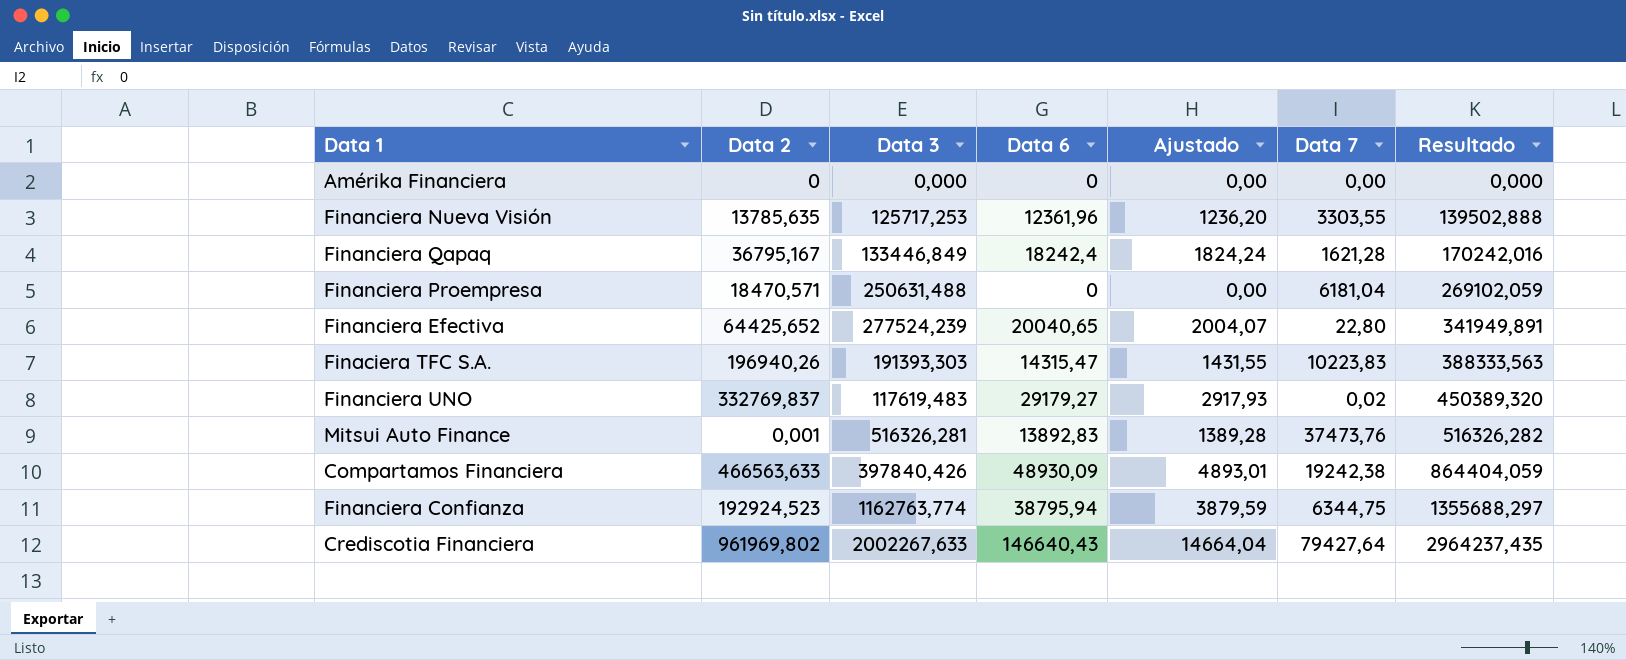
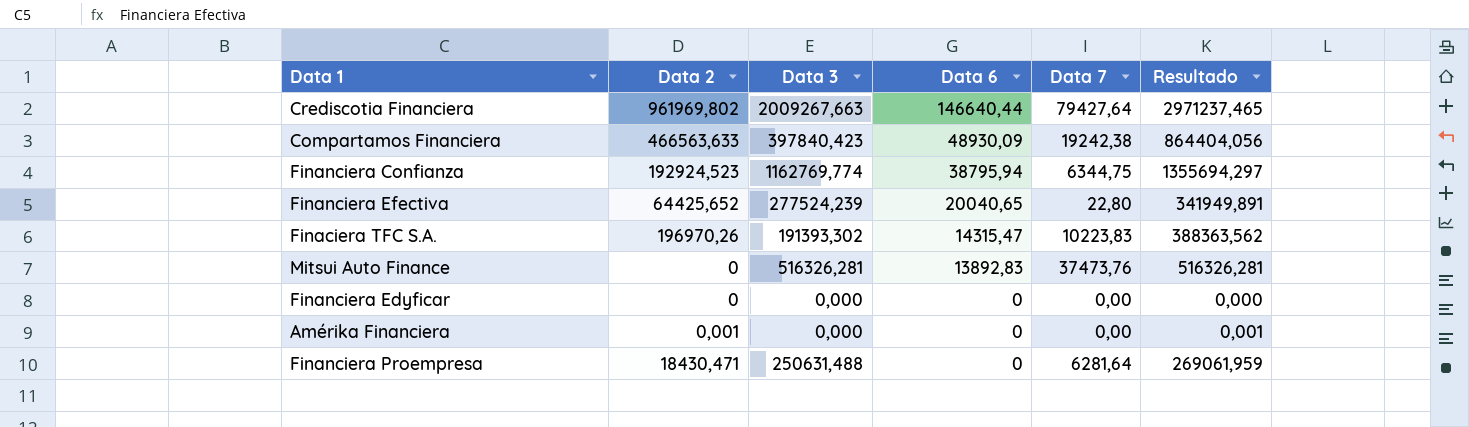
row order: Resultado ascending -> Data 6 descending
column Ajustado | formula: [Data 6] * 0,1 -> none
row Financiera Nueva Visión: 13785,635 | 125717,253 | 12361,96 | 1236,20 | 3303,55 | 139502,888 -> none
row Financiera Qapaq: 36795,167 | 133446,849 | 18242,4 | 1824,24 | 1621,28 | 170242,016 -> none
row Financiera UNO: 332769,837 | 117619,483 | 29179,27 | 2917,93 | 0,02 | 450389,320 -> none
Crediscotia Financiera | Data 3: 2002267,633 -> 2009267,663
Crediscotia Financiera | Data 6: 146640,43 -> 146640,44
Crediscotia Financiera | Resultado: 2964237,435 -> 2971237,465
Compartamos Financiera | Data 3: 397840,426 -> 397840,423
Compartamos Financiera | Resultado: 864404,059 -> 864404,056
Financiera Confianza | Data 3: 1162763,774 -> 1162769,774
Financiera Confianza | Resultado: 1355688,297 -> 1355694,297
Finaciera TFC S.A. | Data 2: 196940,26 -> 196970,26
Finaciera TFC S.A. | Data 3: 191393,303 -> 191393,302
Finaciera TFC S.A. | Resultado: 388333,563 -> 388363,562
Mitsui Auto Finance | Data 2: 0,001 -> 0
Mitsui Auto Finance | Resultado: 516326,282 -> 516326,281
row Financiera Edyficar: none -> 0 | 0,000 | 0 | 0,00 | 0,000
Amérika Financiera | Data 2: 0 -> 0,001
Amérika Financiera | Resultado: 0,000 -> 0,001
Financiera Proempresa | Data 2: 18470,571 -> 18430,471
Financiera Proempresa | Data 7: 6181,04 -> 6281,64
Financiera Proempresa | Resultado: 269102,059 -> 269061,959

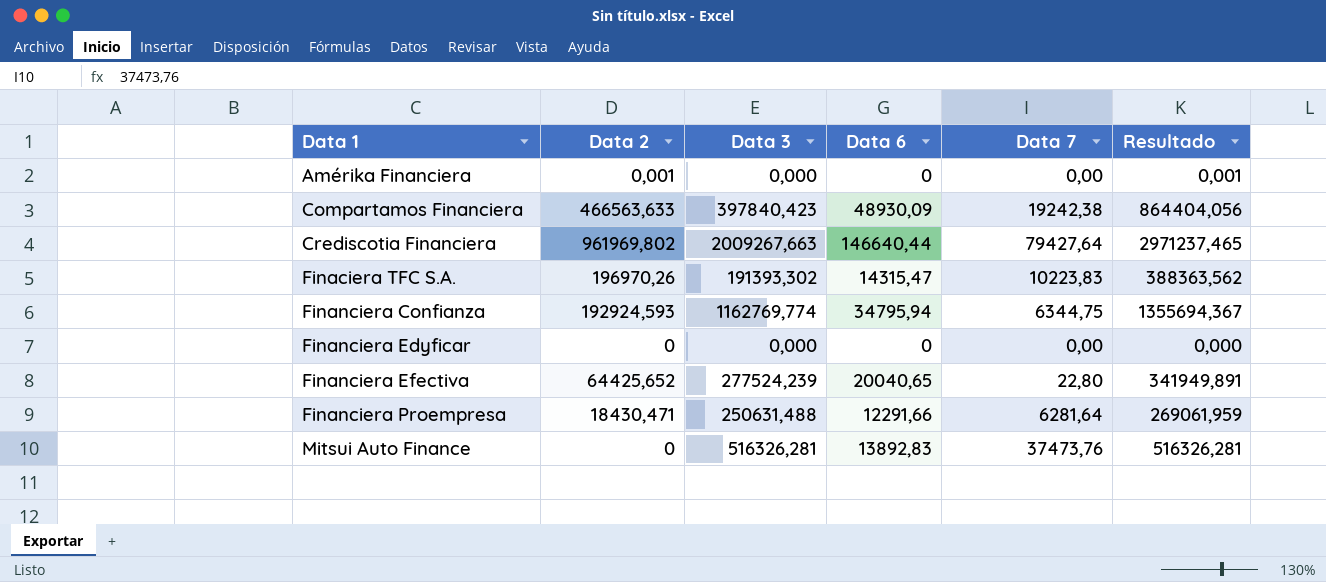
row order: Data 6 descending -> Data 1 ascending
Financiera Confianza | Data 2: 192924,523 -> 192924,593
Financiera Confianza | Data 6: 38795,94 -> 34795,94
Financiera Confianza | Resultado: 1355694,297 -> 1355694,367
Financiera Proempresa | Data 6: 0 -> 12291,66

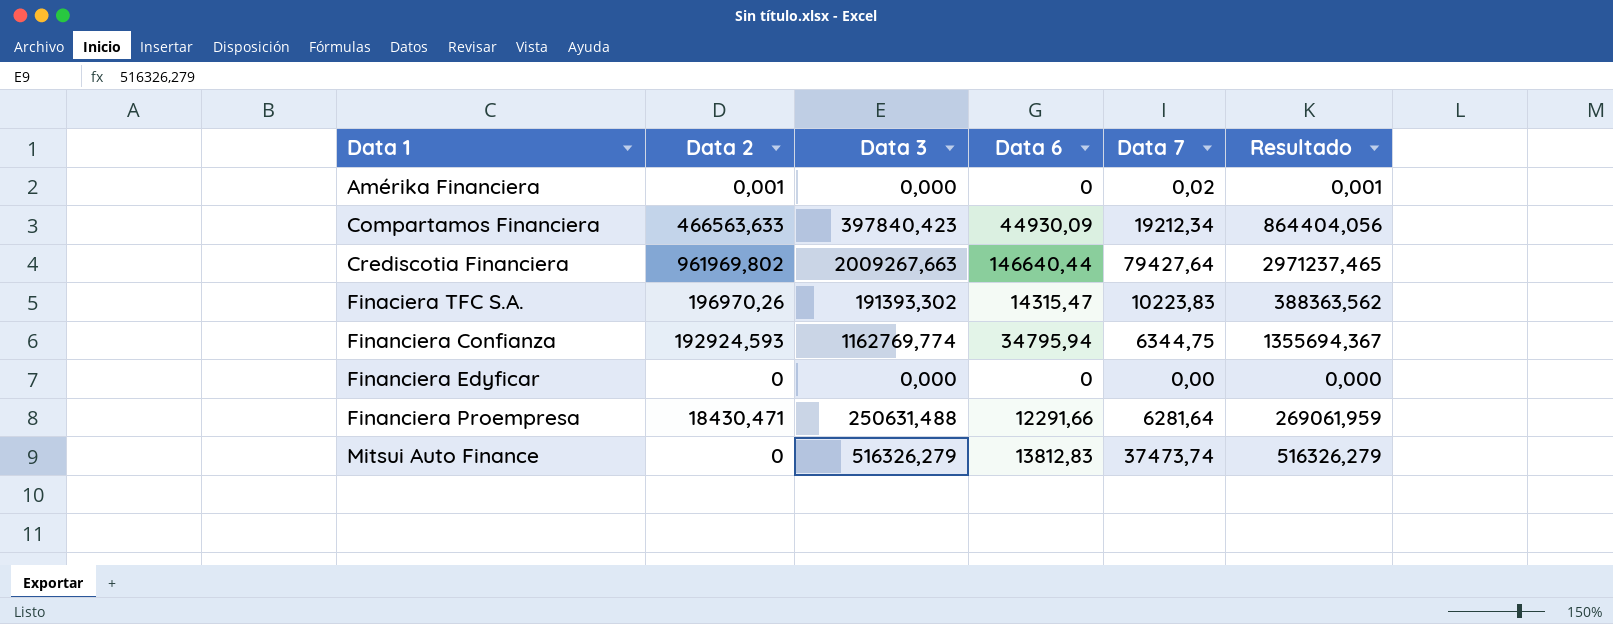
row Financiera Efectiva: 64425,652 | 277524,239 | 20040,65 | 22,80 | 341949,891 -> none
Amérika Financiera | Data 7: 0,00 -> 0,02
Compartamos Financiera | Data 6: 48930,09 -> 44930,09
Compartamos Financiera | Data 7: 19242,38 -> 19212,34
Mitsui Auto Finance | Data 3: 516326,281 -> 516326,279
Mitsui Auto Finance | Data 6: 13892,83 -> 13812,83
Mitsui Auto Finance | Data 7: 37473,76 -> 37473,74
Mitsui Auto Finance | Resultado: 516326,281 -> 516326,279

